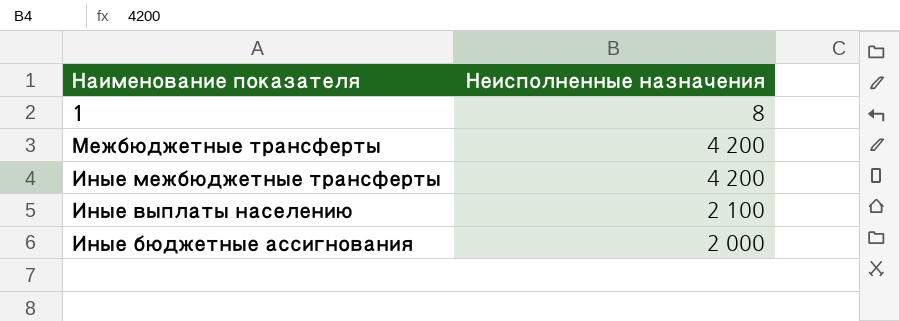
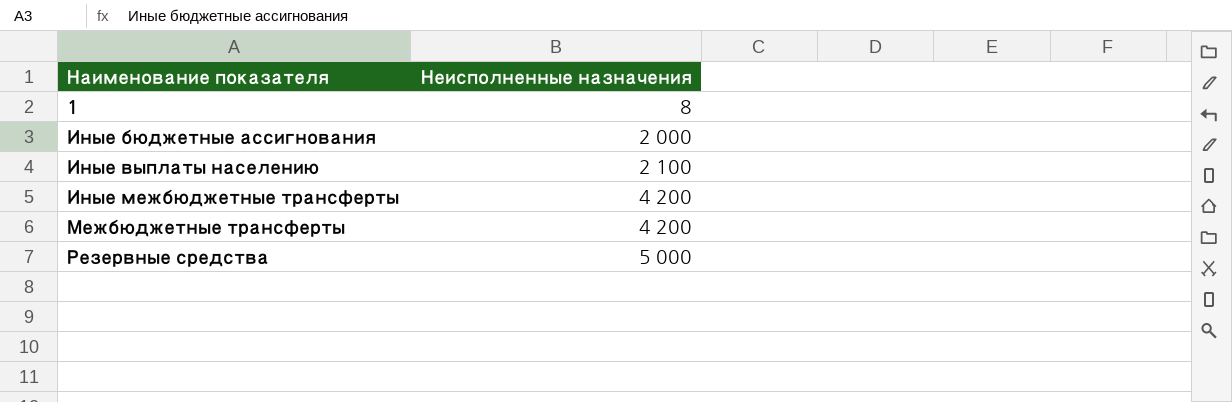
row order: none -> Наименование показателя ascending
row Резервные средства: none -> 5 000

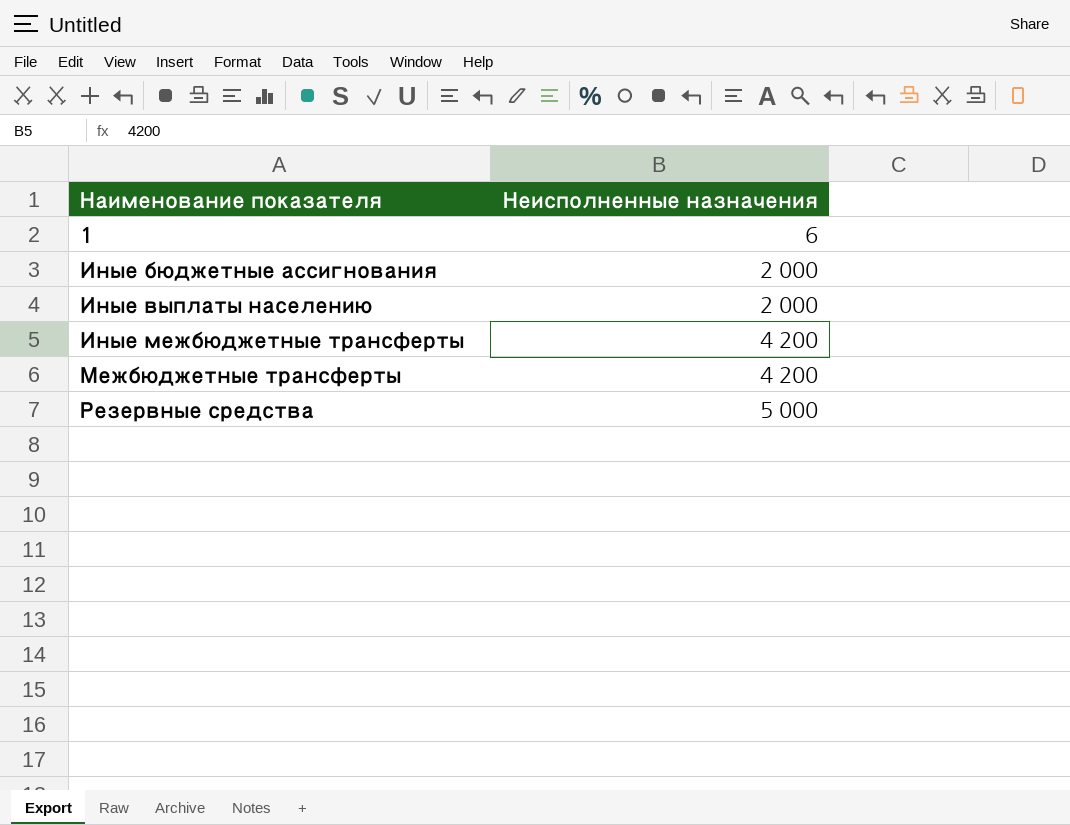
1 | Неисполненные назначения: 8 -> 6
Иные выплаты населению | Неисполненные назначения: 2 100 -> 2 000

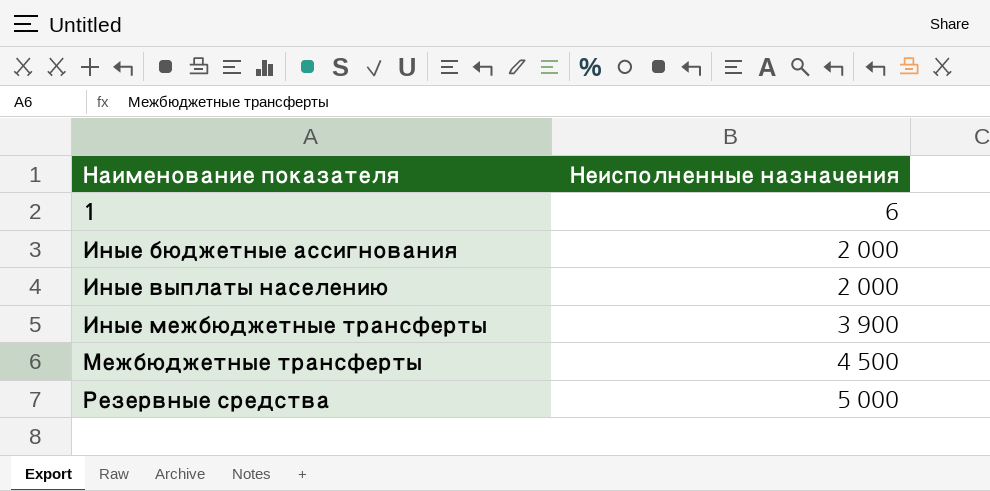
Иные межбюджетные трансферты | Неисполненные назначения: 4 200 -> 3 900
Межбюджетные трансферты | Неисполненные назначения: 4 200 -> 4 500

